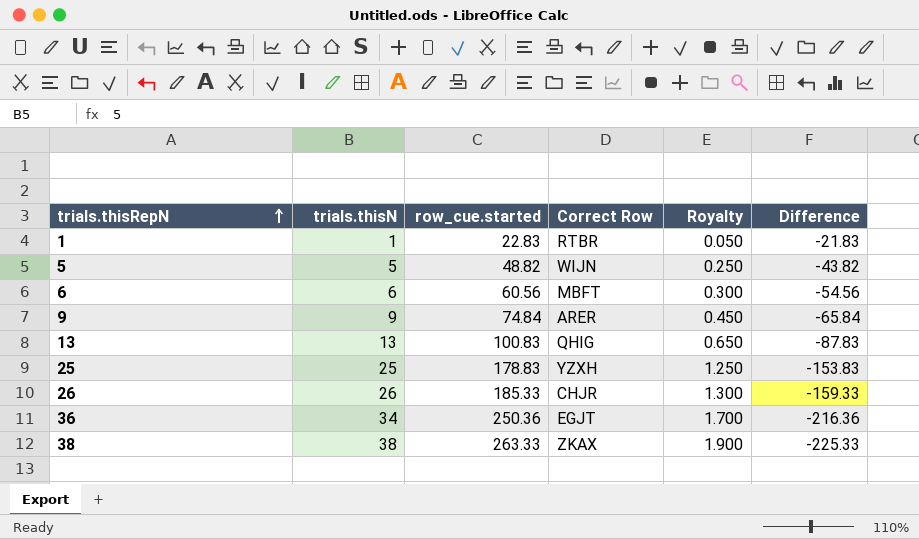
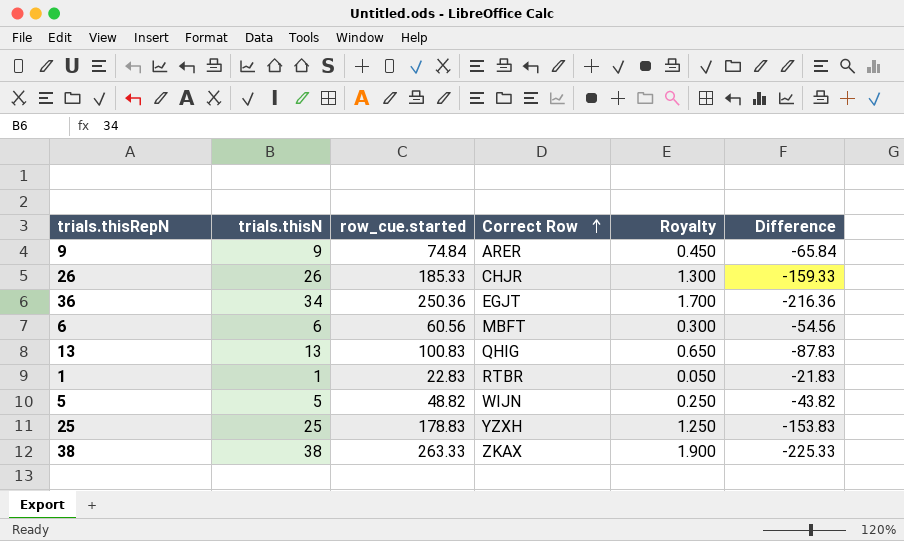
row order: trials.thisRepN ascending -> Correct Row ascending

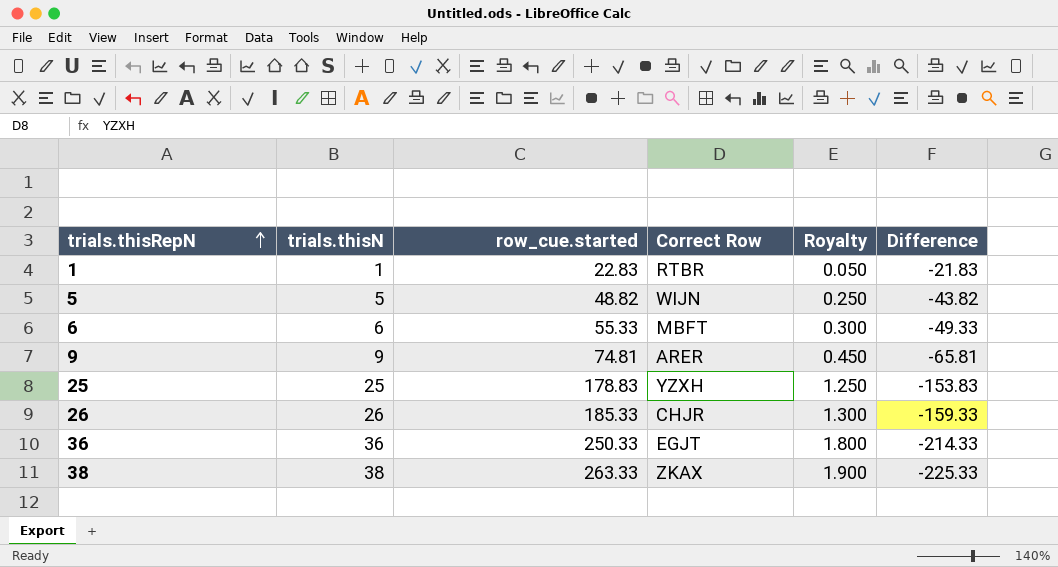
row order: Correct Row ascending -> trials.thisRepN ascending
row 13: 13 | 100.83 | QHIG | 0.650 | -87.83 -> none
6 | row_cue.started: 60.56 -> 55.33
6 | Difference: -54.56 -> -49.33
9 | row_cue.started: 74.84 -> 74.81
9 | Difference: -65.84 -> -65.81
36 | trials.thisN: 34 -> 36
36 | row_cue.started: 250.36 -> 250.33
36 | Royalty: 1.700 -> 1.800
36 | Difference: -216.36 -> -214.33

